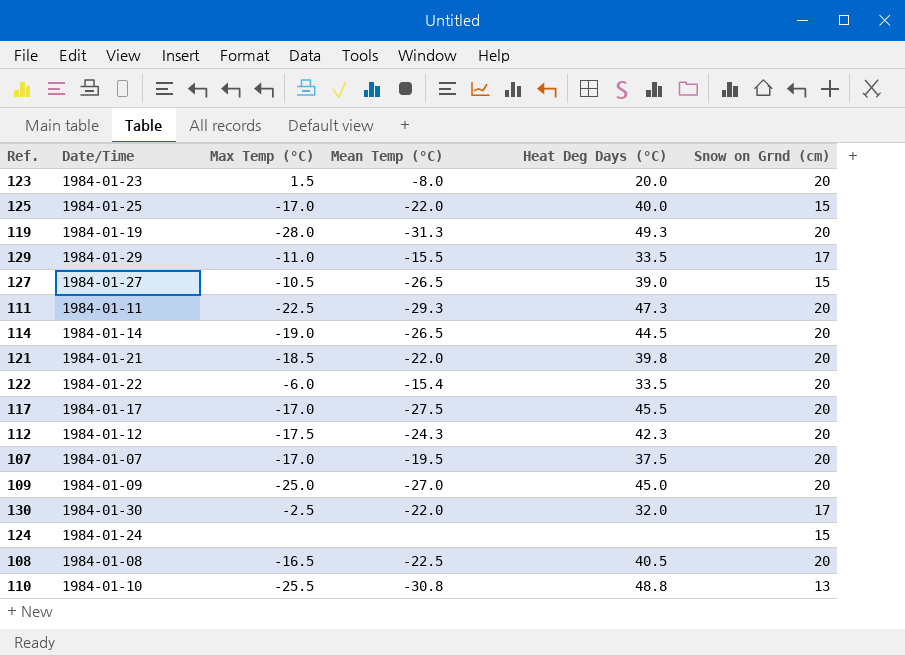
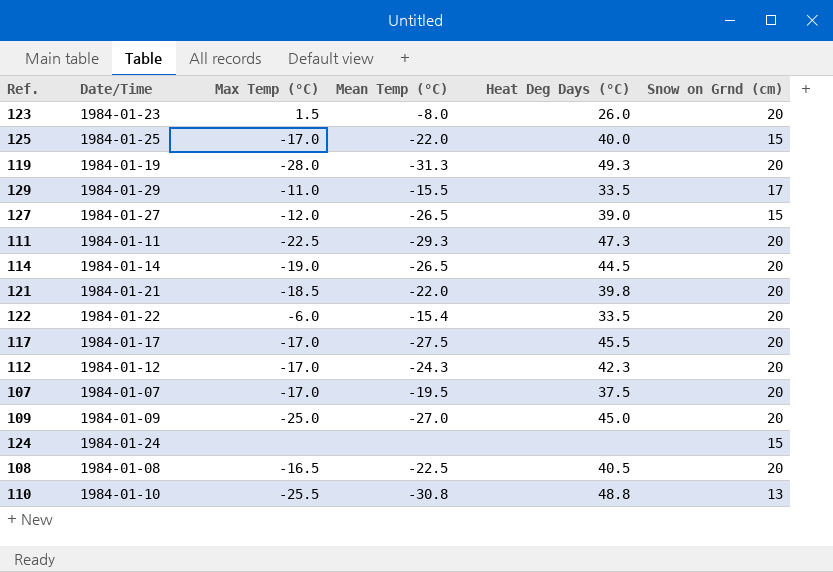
row 130: 1984-01-30 | -2.5 | -22.0 | 32.0 | 17 -> none
123 | Heat Deg Days (°C): 20.0 -> 26.0
127 | Max Temp (°C): -10.5 -> -12.0
112 | Max Temp (°C): -17.5 -> -17.0

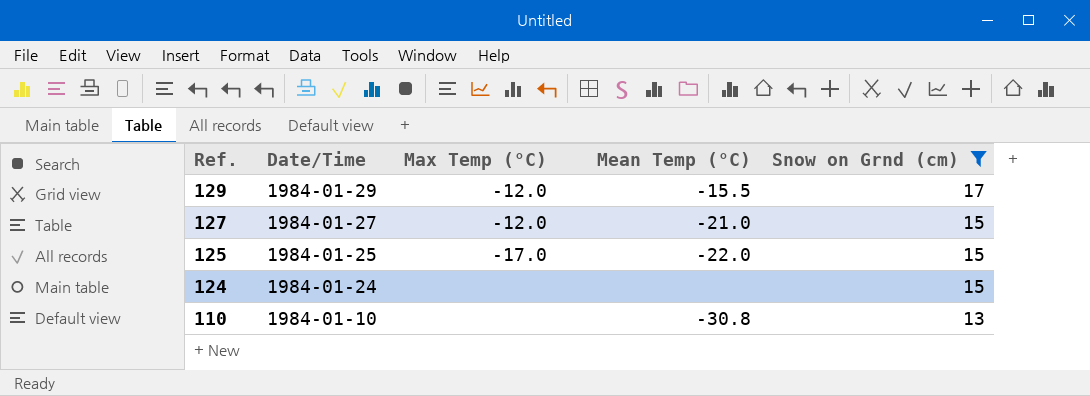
filter: none -> Snow on Grnd (cm) != 20
row order: none -> Ref. descending
column Heat Deg Days (°C) | position: 5 -> none
129 | Max Temp (°C): -11.0 -> -12.0
127 | Mean Temp (°C): -26.5 -> -21.0
110 | Max Temp (°C): -25.5 -> none

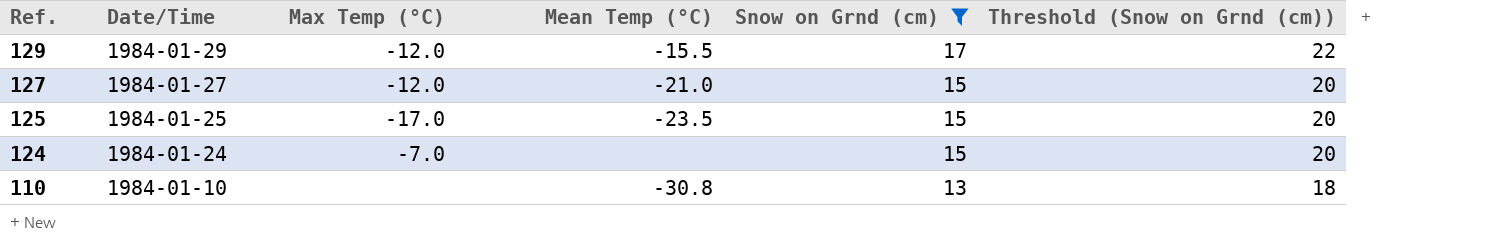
column Threshold (Snow on Grnd (cm)) | formula: none -> [Snow on Grnd (cm)] + 5
125 | Mean Temp (°C): -22.0 -> -23.5
124 | Max Temp (°C): none -> -7.0

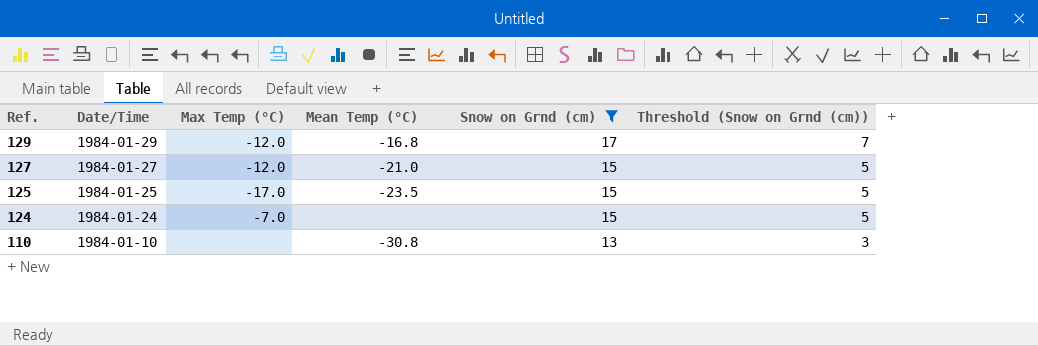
column Threshold (Snow on Grnd (cm)) | formula: [Snow on Grnd (cm)] + 5 -> [Snow on Grnd (cm)] - 10
129 | Mean Temp (°C): -15.5 -> -16.8

